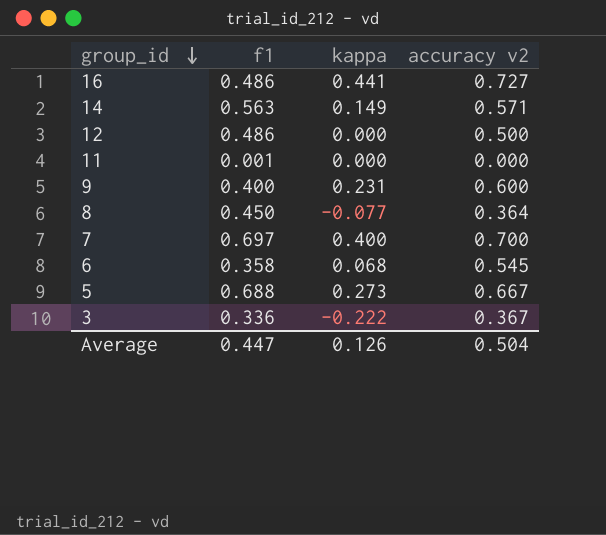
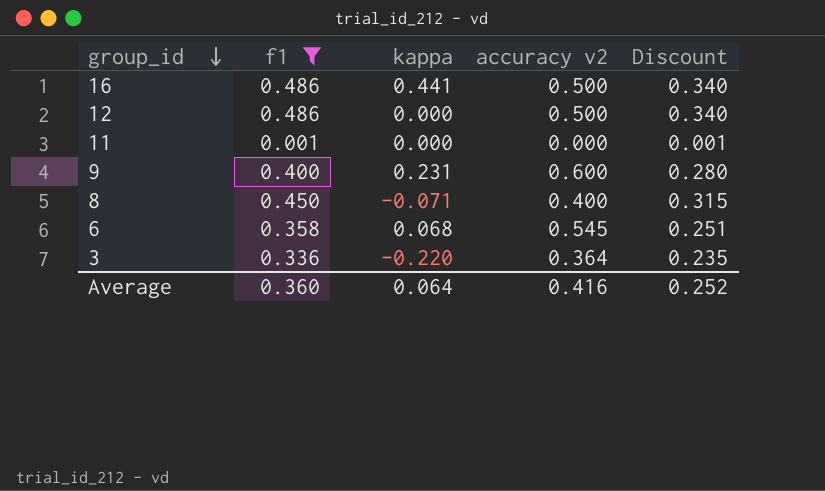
filter: none -> f1 <= 0.486
column Discount | formula: none -> [f1] * 0.7
16 | accuracy v2: 0.727 -> 0.500
8 | kappa: -0.077 -> -0.071
8 | accuracy v2: 0.364 -> 0.400
3 | kappa: -0.222 -> -0.220
3 | accuracy v2: 0.367 -> 0.364
Average | f1: 0.447 -> 0.360
Average | kappa: 0.126 -> 0.064
Average | accuracy v2: 0.504 -> 0.416

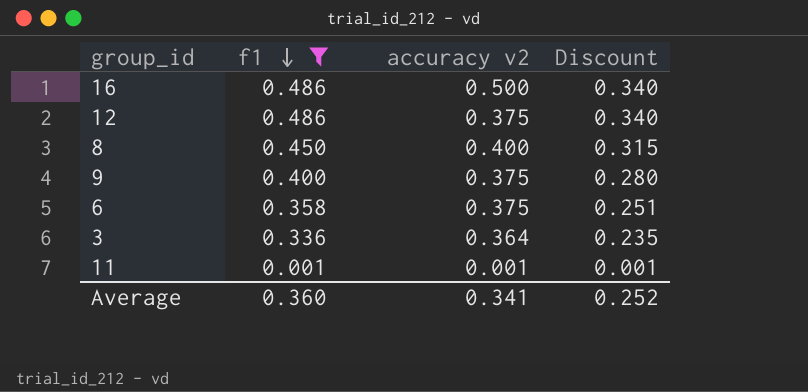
row order: group_id descending -> f1 descending
column kappa | position: 3 -> none
12 | accuracy v2: 0.500 -> 0.375
9 | accuracy v2: 0.600 -> 0.375
6 | accuracy v2: 0.545 -> 0.375
11 | accuracy v2: 0.000 -> 0.001
Average | accuracy v2: 0.416 -> 0.341

